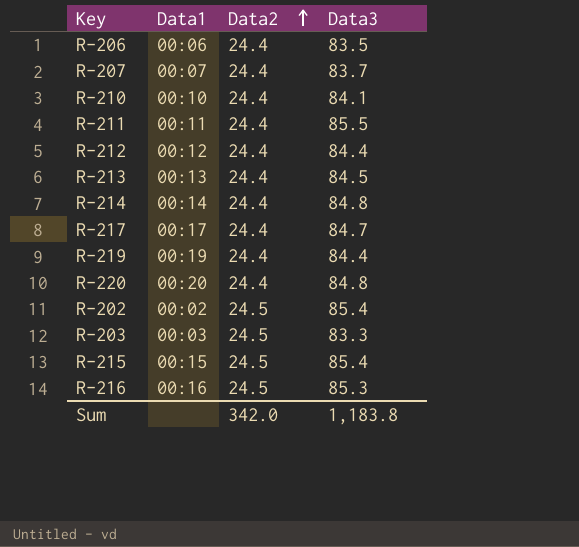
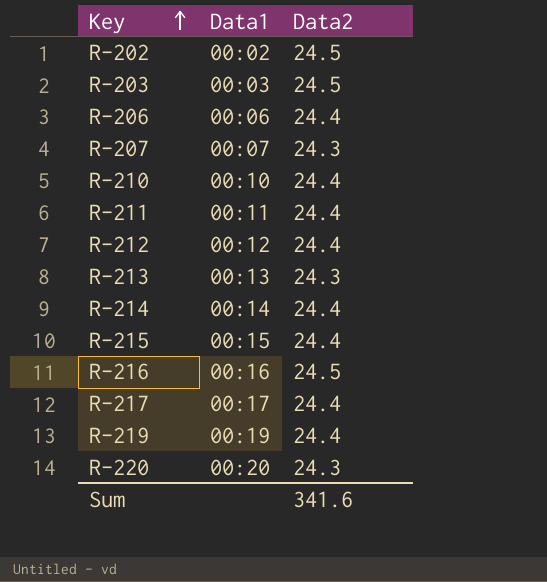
row order: Data2 ascending -> Key ascending
column Data3 | position: 4 -> none
R-207 | Data2: 24.4 -> 24.3
R-213 | Data2: 24.4 -> 24.3
R-215 | Data2: 24.5 -> 24.4
R-220 | Data2: 24.4 -> 24.3
Sum | Data2: 342.0 -> 341.6

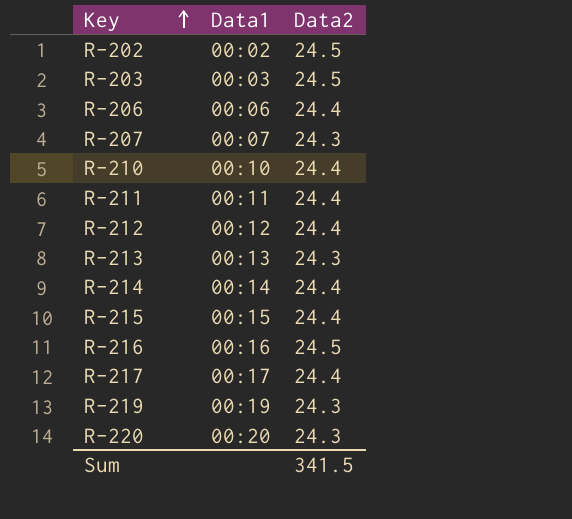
R-219 | Data2: 24.4 -> 24.3
Sum | Data2: 341.6 -> 341.5

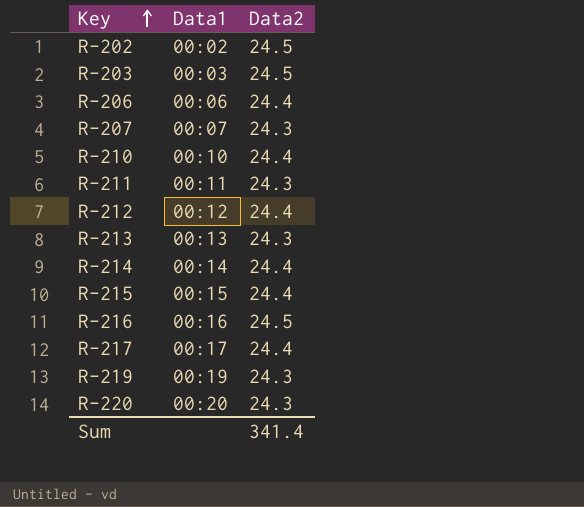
R-211 | Data2: 24.4 -> 24.3
Sum | Data2: 341.5 -> 341.4

